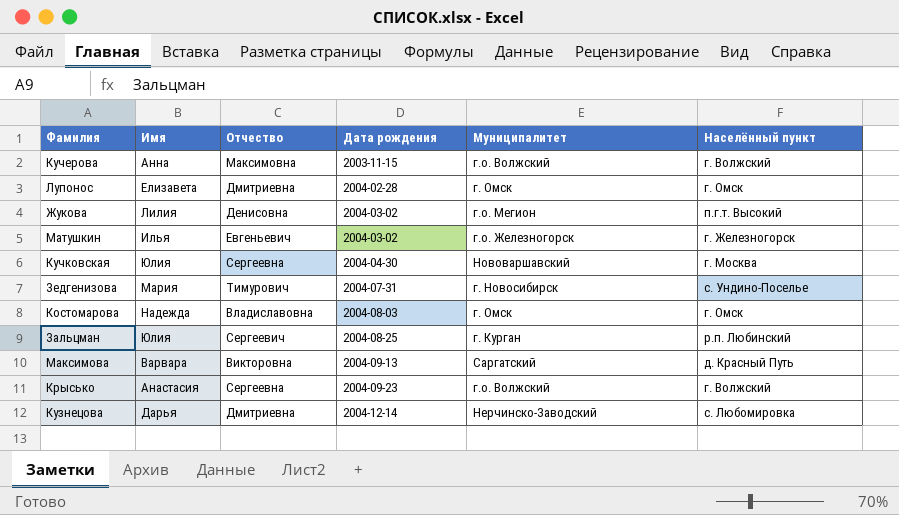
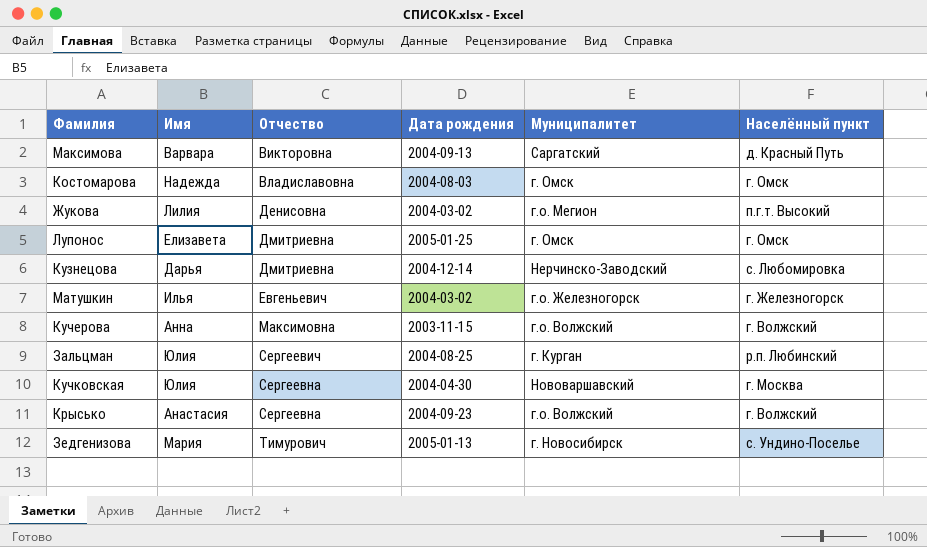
row order: Дата рождения ascending -> Отчество ascending
Лупонос | Дата рождения: 2004-02-28 -> 2005-01-25
Зедгенизова | Дата рождения: 2004-07-31 -> 2005-01-13

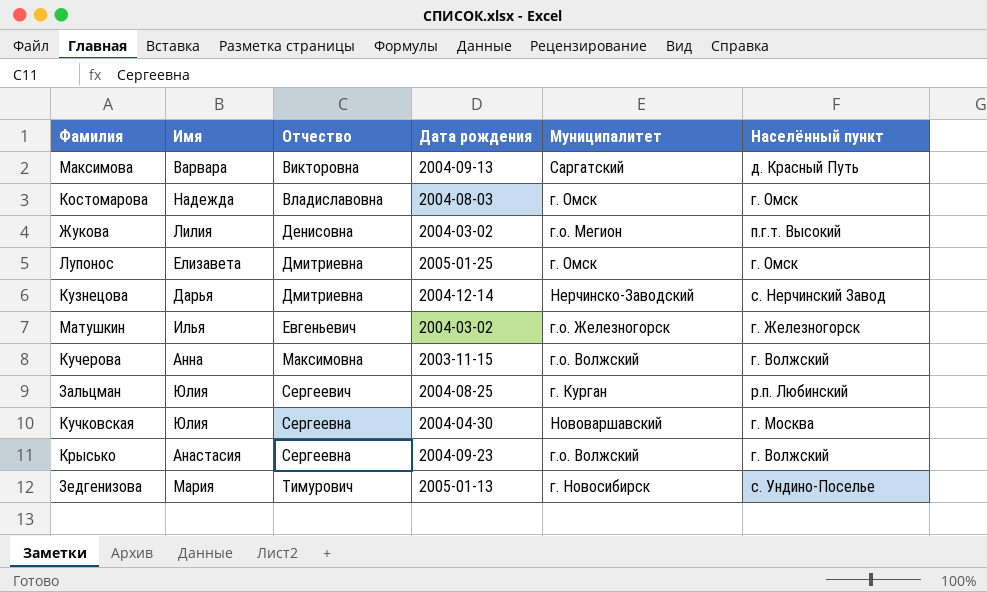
Кузнецова | Населённый пункт: с. Любомировка -> с. Нерчинский Завод

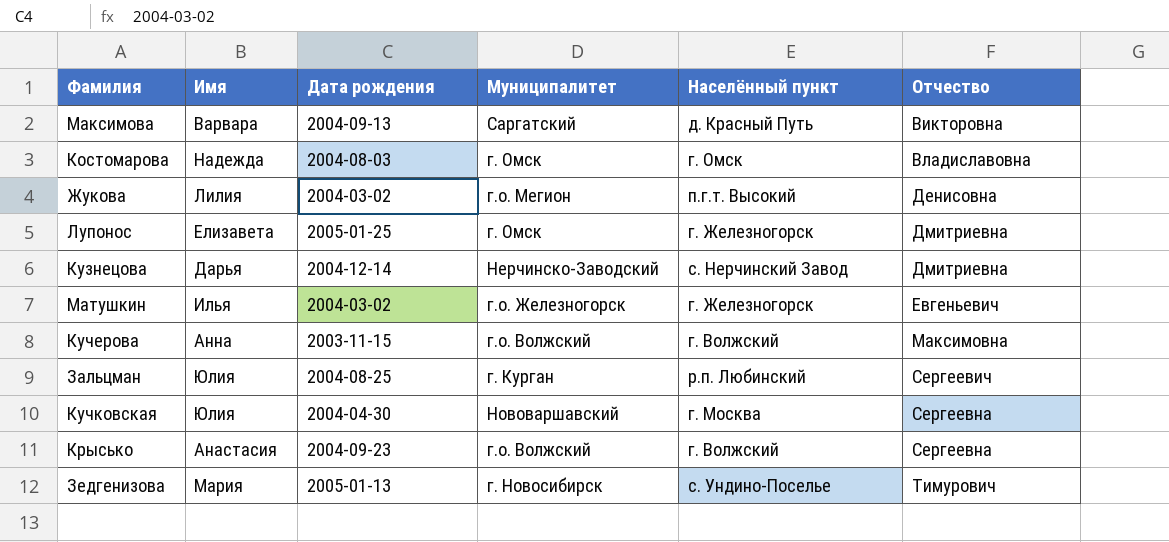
column Отчество | position: 3 -> 6
Лупонос | Населённый пункт: г. Омск -> г. Железногорск

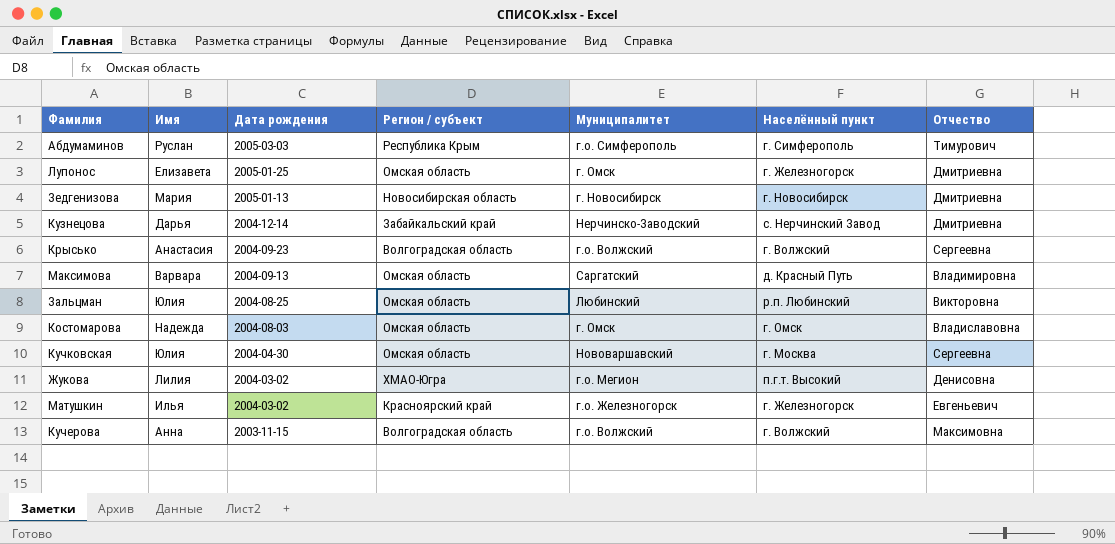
row order: Отчество ascending -> Дата рождения descending
column Регион / субъект | position: none -> 4
row Абдумаминов: none -> Руслан | 2005-03-03 | Республика Крым | г.о. Симферополь | г. Симферополь | Тимурович
Зедгенизова | Населённый пункт: с. Ундино-Поселье -> г. Новосибирск
Зедгенизова | Отчество: Тимурович -> Дмитриевна
Максимова | Отчество: Викторовна -> Владимировна
Зальцман | Муниципалитет: г. Курган -> Любинский
Зальцман | Отчество: Сергеевич -> Викторовна

